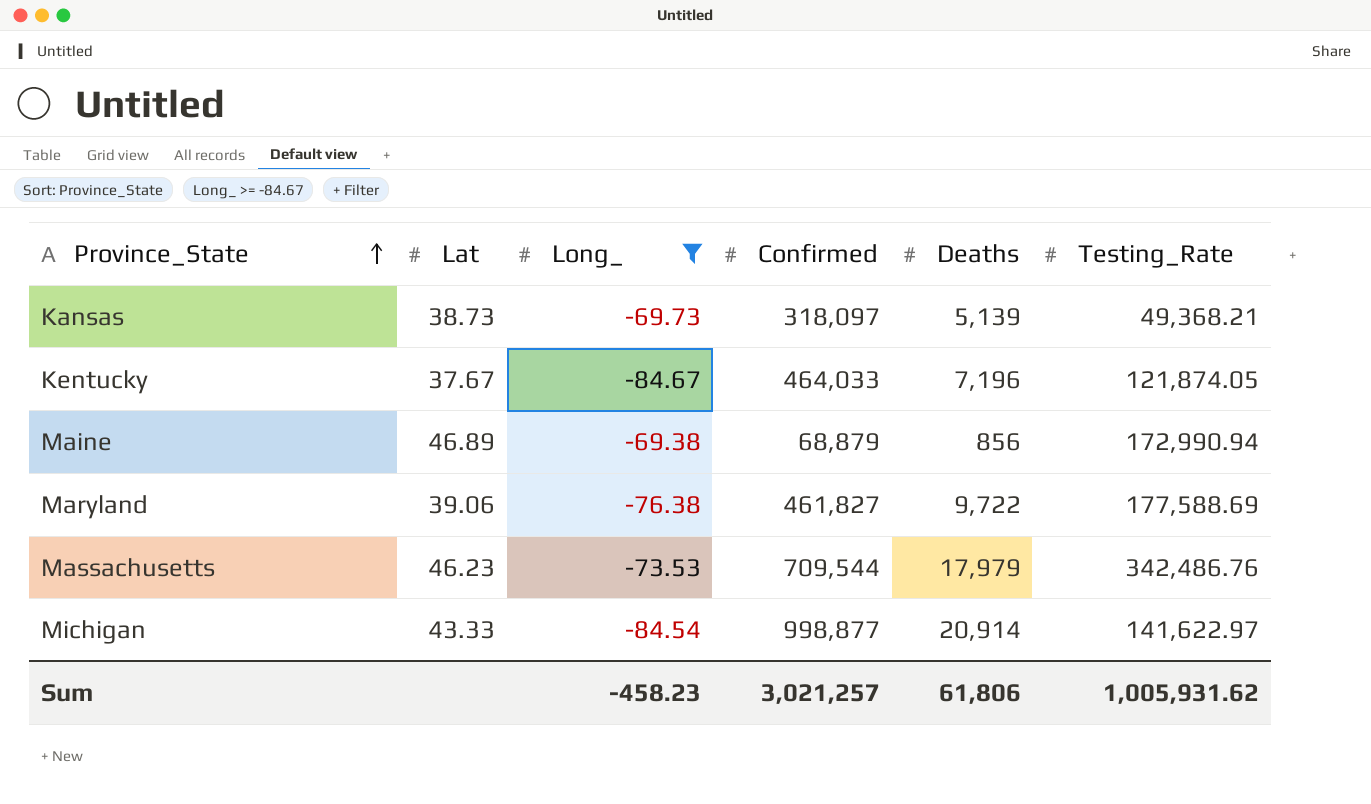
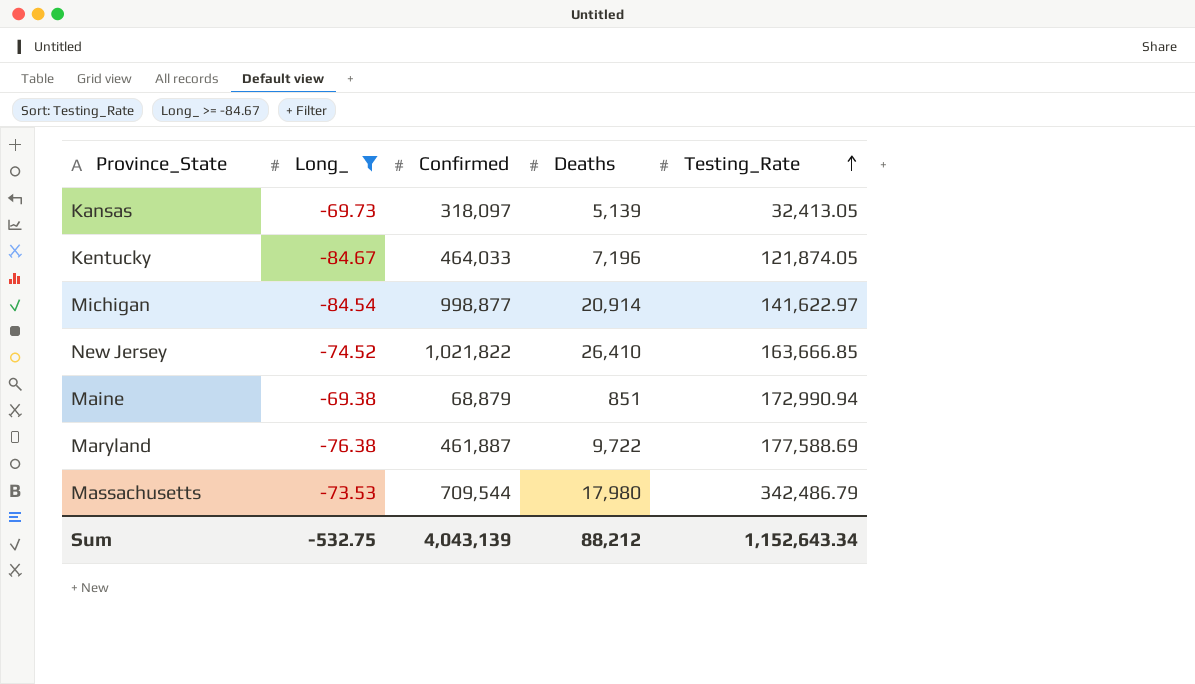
row order: Province_State ascending -> Testing_Rate ascending
column Lat | position: 2 -> none
Kansas | Testing_Rate: 49,368.21 -> 32,413.05
row New Jersey: none -> -74.52 | 1,021,822 | 26,410 | 163,666.85
Maine | Deaths: 856 -> 851
Maryland | Confirmed: 461,827 -> 461,887
Massachusetts | Deaths: 17,979 -> 17,980
Massachusetts | Testing_Rate: 342,486.76 -> 342,486.79
Sum | Long_: -458.23 -> -532.75
Sum | Confirmed: 3,021,257 -> 4,043,139
Sum | Deaths: 61,806 -> 88,212
Sum | Testing_Rate: 1,005,931.62 -> 1,152,643.34

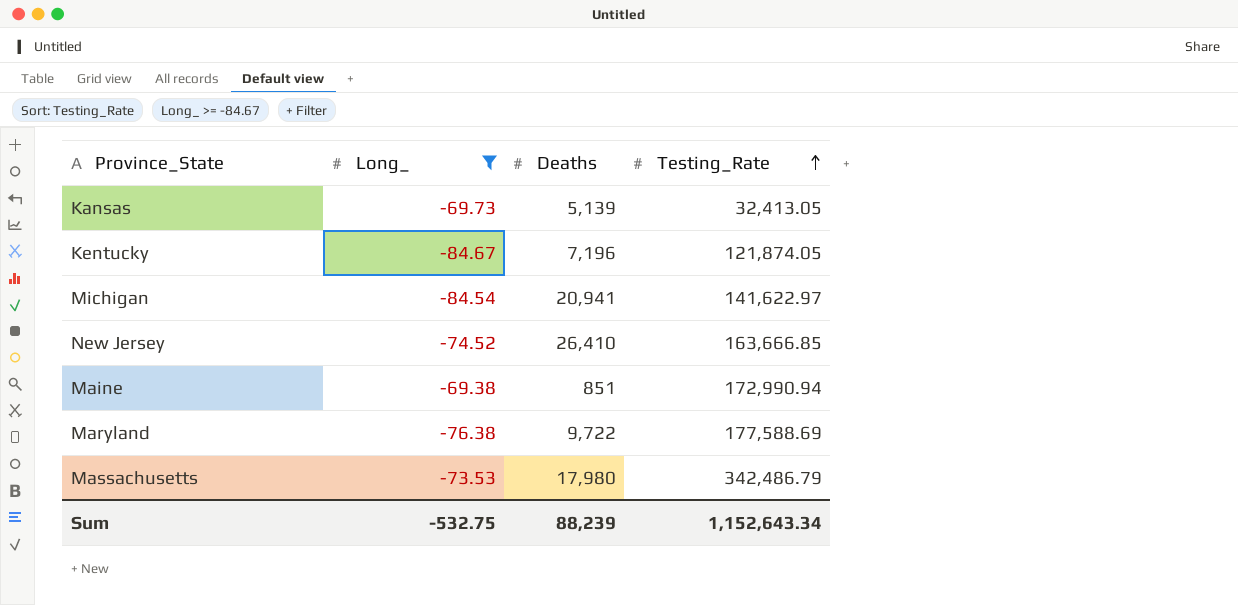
column Confirmed | position: 3 -> none
Michigan | Deaths: 20,914 -> 20,941
Sum | Deaths: 88,212 -> 88,239

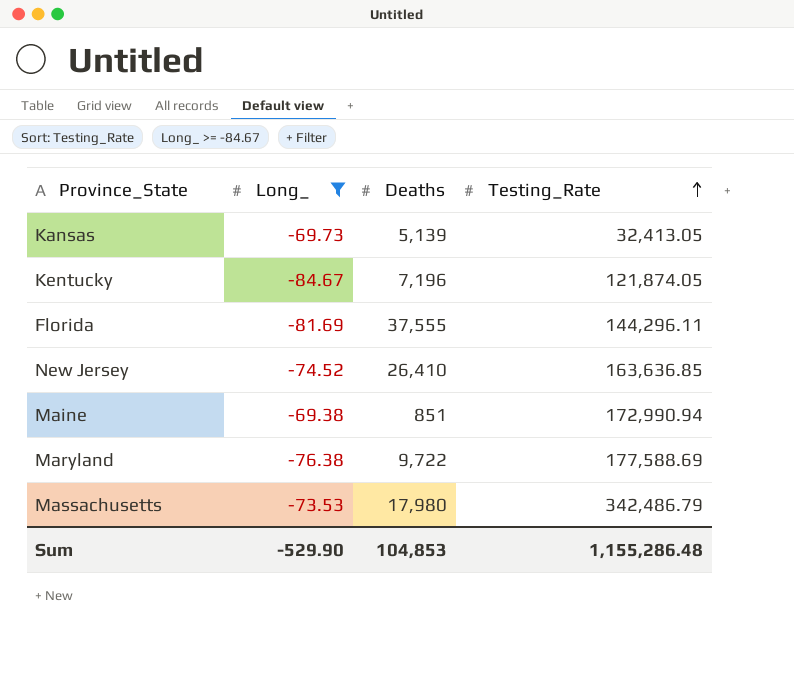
row Michigan: -84.54 | 20,941 | 141,622.97 -> none
row Florida: none -> -81.69 | 37,555 | 144,296.11
New Jersey | Testing_Rate: 163,666.85 -> 163,636.85
Sum | Long_: -532.75 -> -529.90
Sum | Deaths: 88,239 -> 104,853
Sum | Testing_Rate: 1,152,643.34 -> 1,155,286.48

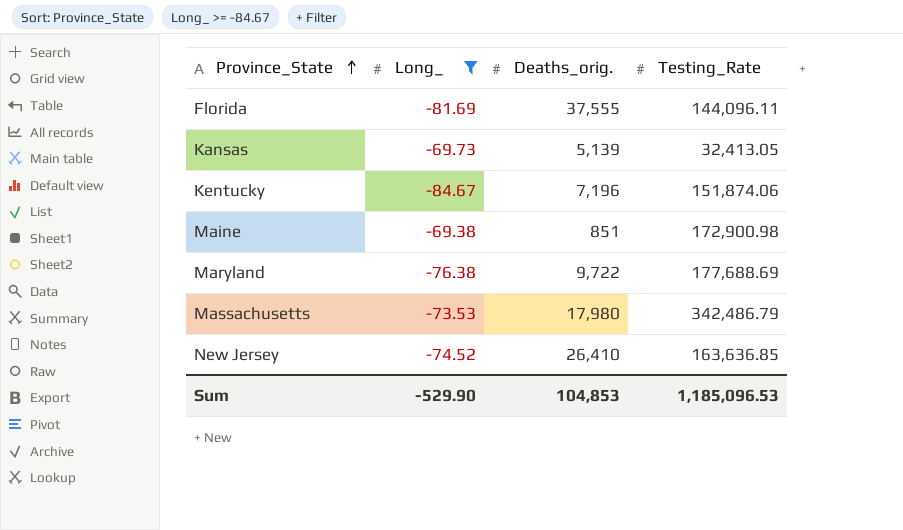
row order: Testing_Rate ascending -> Province_State ascending
column name: Deaths -> Deaths_orig.
Florida | Testing_Rate: 144,296.11 -> 144,096.11
Kentucky | Testing_Rate: 121,874.05 -> 151,874.06
Maine | Testing_Rate: 172,990.94 -> 172,900.98
Maryland | Testing_Rate: 177,588.69 -> 177,688.69
Sum | Testing_Rate: 1,155,286.48 -> 1,185,096.53

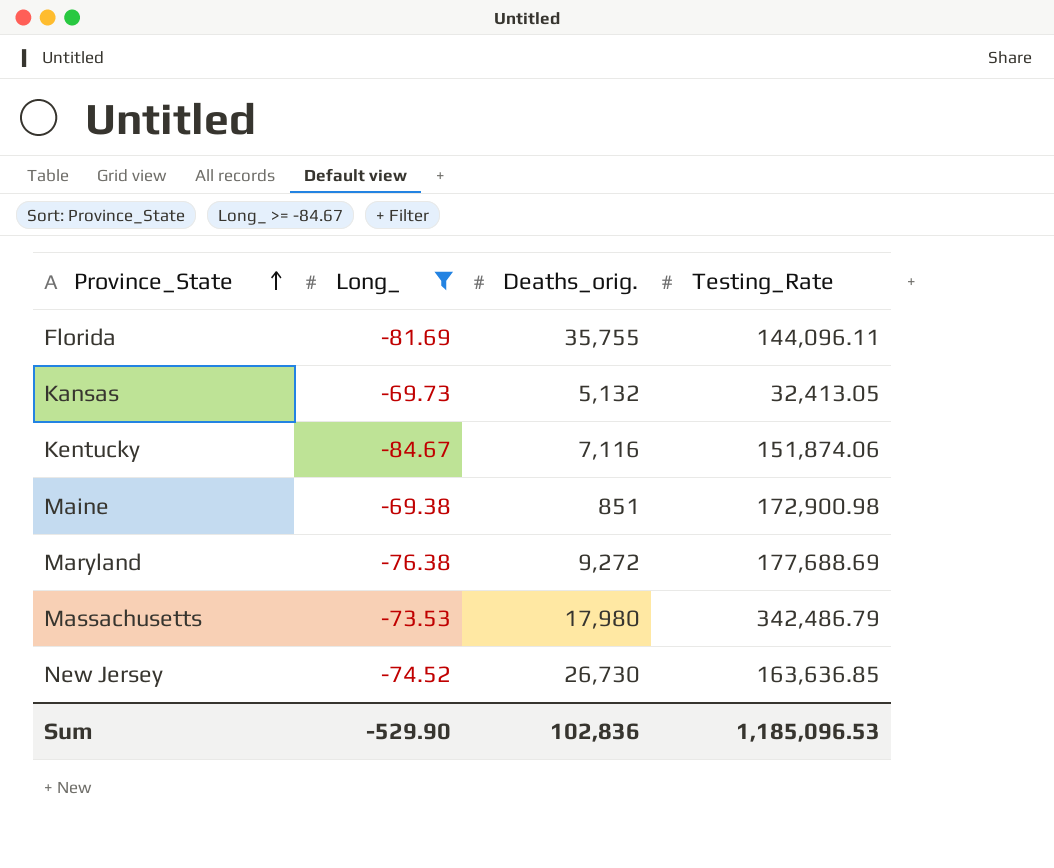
Florida | Deaths_orig.: 37,555 -> 35,755
Kansas | Deaths_orig.: 5,139 -> 5,132
Kentucky | Deaths_orig.: 7,196 -> 7,116
Maryland | Deaths_orig.: 9,722 -> 9,272
New Jersey | Deaths_orig.: 26,410 -> 26,730
Sum | Deaths_orig.: 104,853 -> 102,836

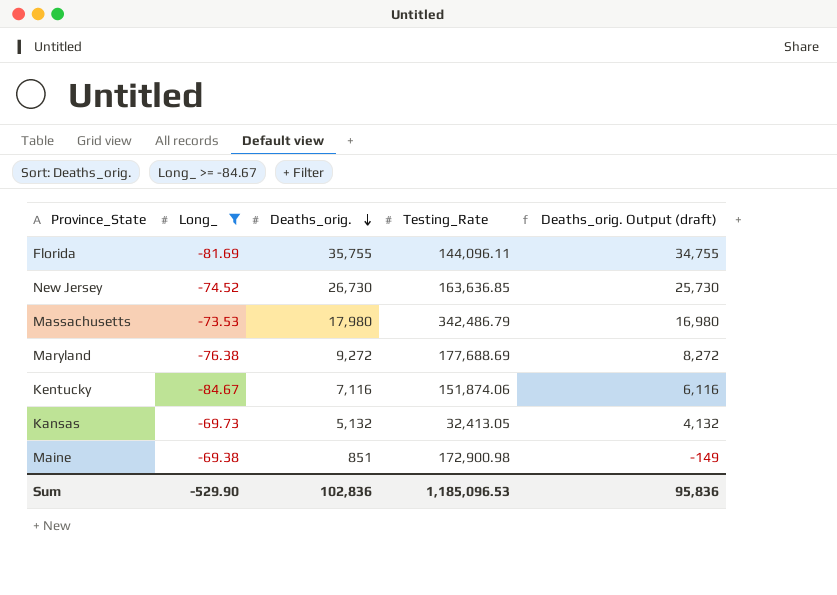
row order: Province_State ascending -> Deaths_orig. descending
column Deaths_orig. Output (draft) | formula: none -> [Deaths_orig.] - 1000

